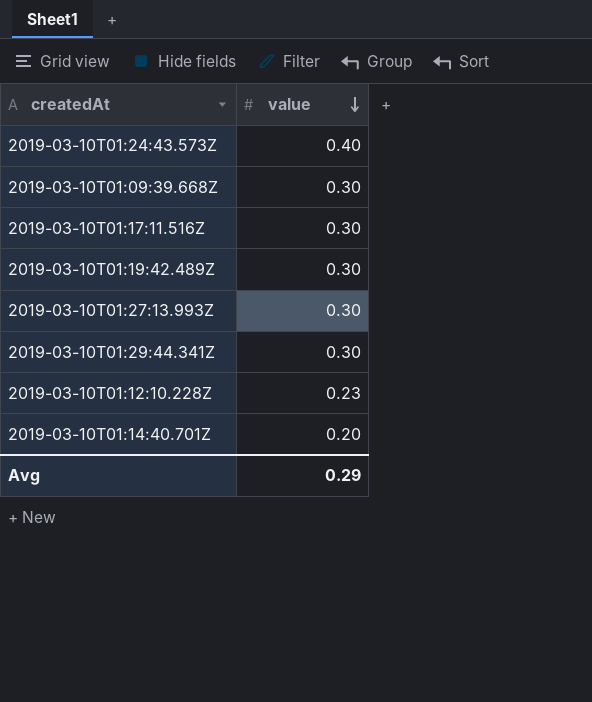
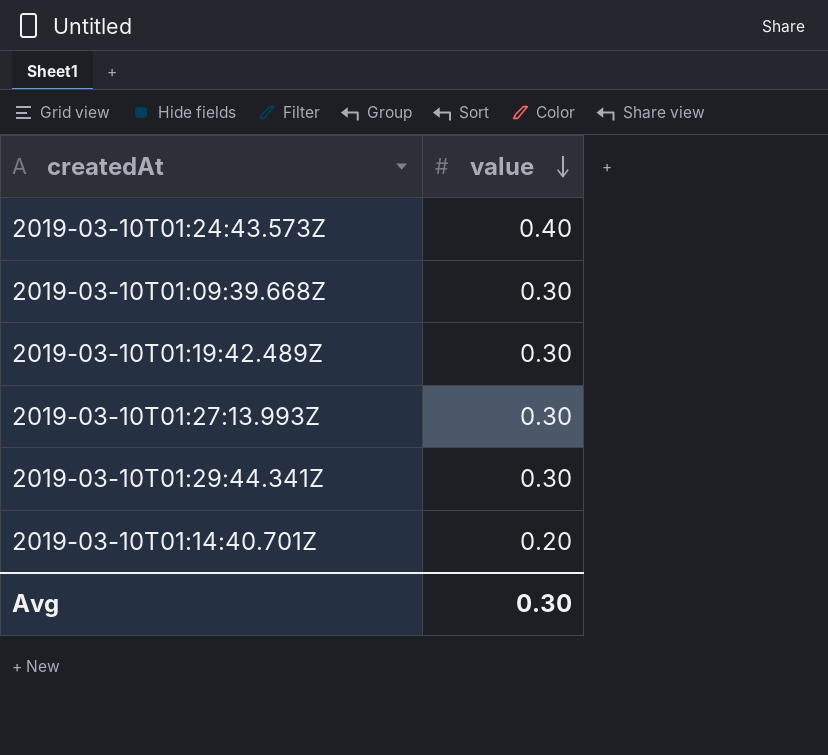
row 2019-03-10T01:17:11.516Z: 0.30 -> none
row 2019-03-10T01:12:10.228Z: 0.23 -> none
Avg | value: 0.29 -> 0.30

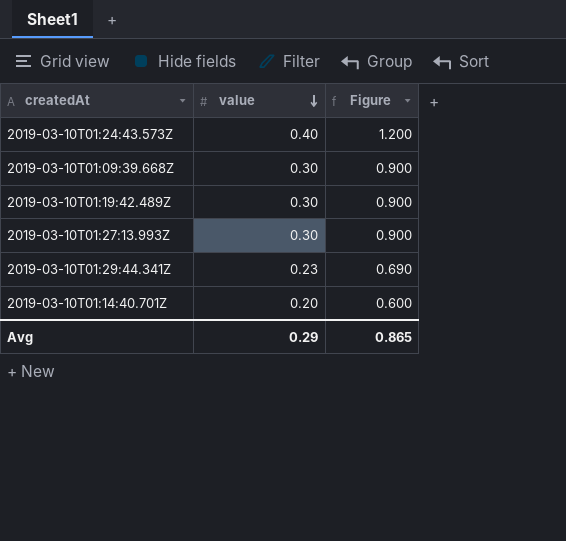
column Figure | formula: none -> [value] * 3
2019-03-10T01:29:44.341Z | value: 0.30 -> 0.23
Avg | value: 0.30 -> 0.29

